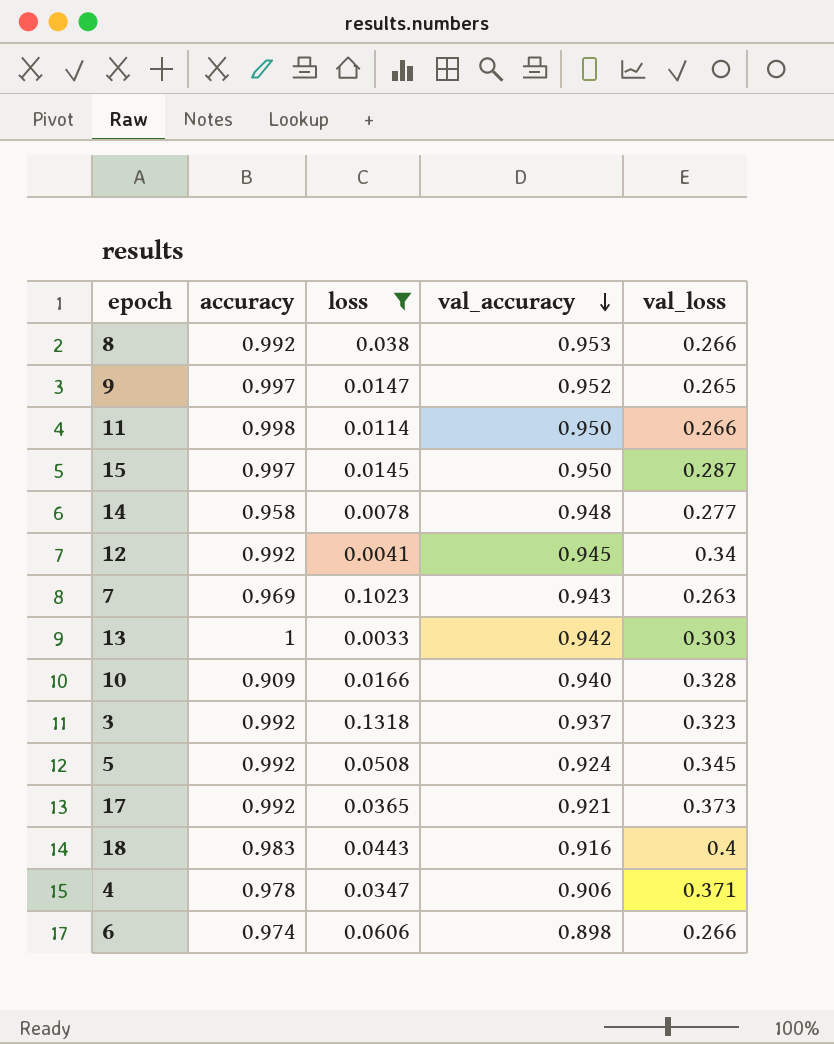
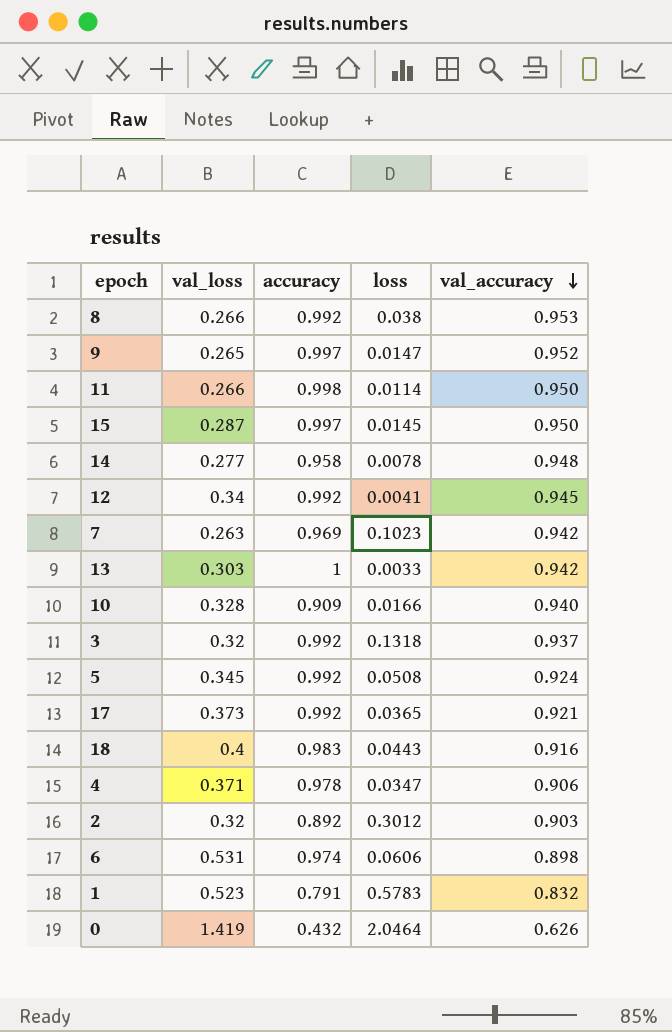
filter: loss <= 0.1318 -> none
column val_loss | position: 5 -> 2
7 | val_accuracy: 0.943 -> 0.942
3 | val_loss: 0.323 -> 0.32
6 | val_loss: 0.266 -> 0.531

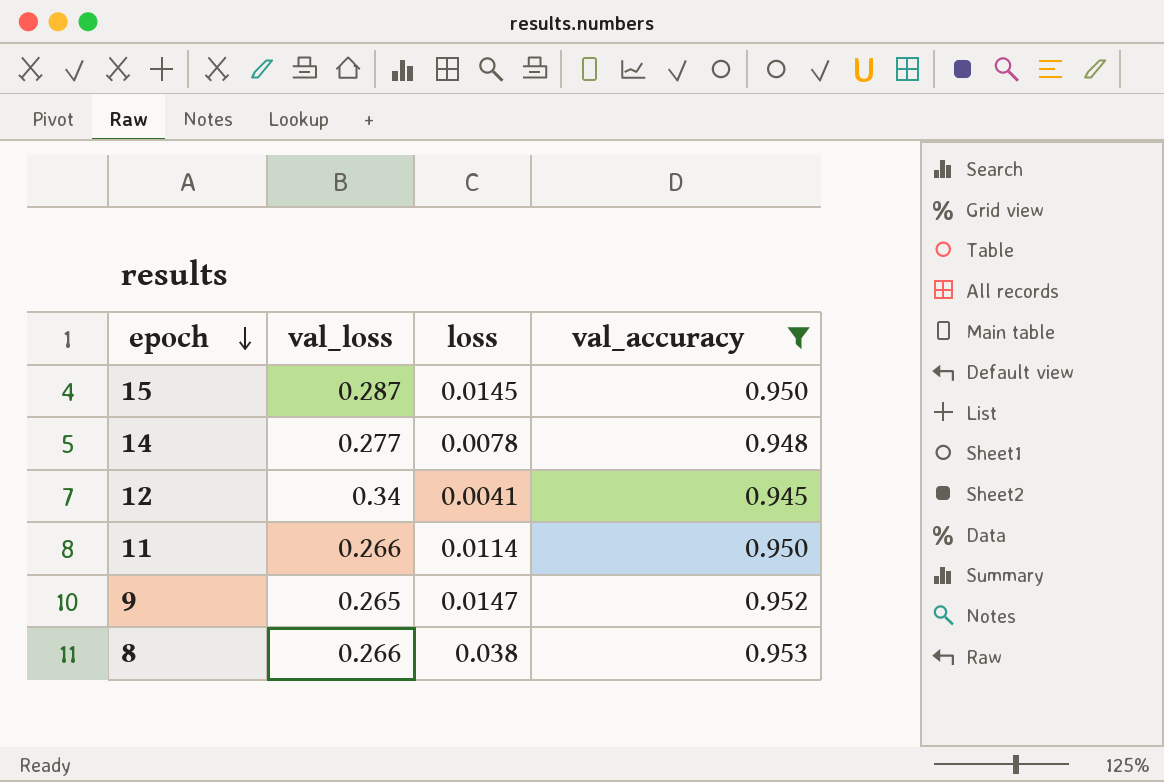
filter: none -> val_accuracy >= 0.945
row order: val_accuracy descending -> epoch descending
column accuracy | position: 3 -> none

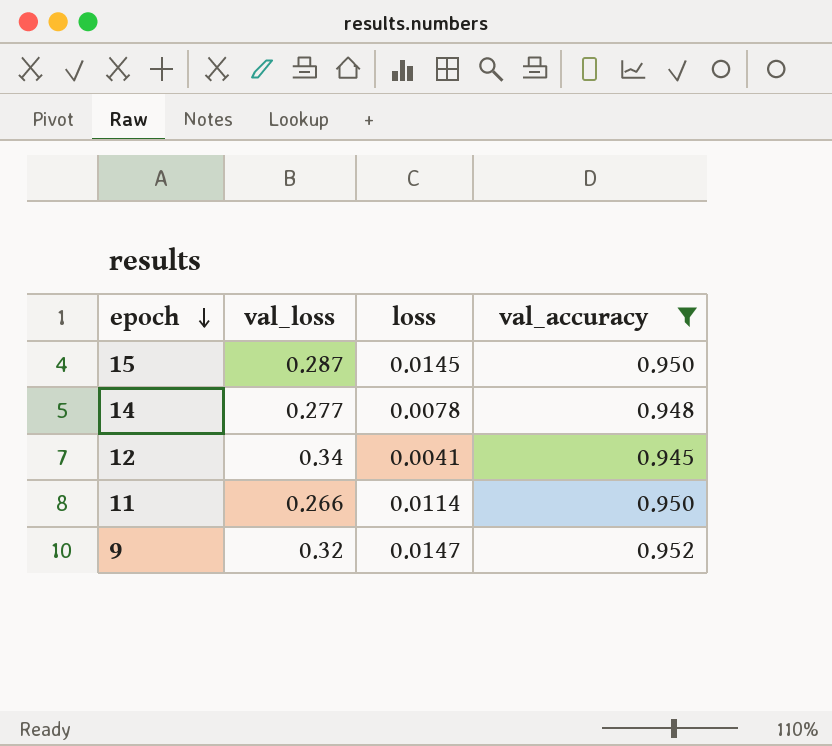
row 8: 0.266 | 0.038 | 0.953 -> none
9 | val_loss: 0.265 -> 0.32

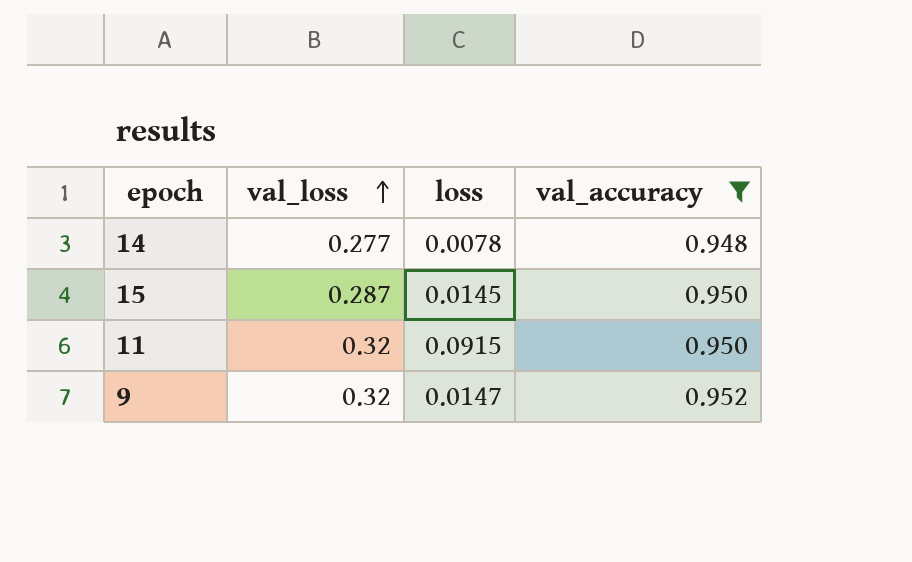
row order: epoch descending -> val_loss ascending
row 12: 0.34 | 0.0041 | 0.945 -> none
11 | val_loss: 0.266 -> 0.32
11 | loss: 0.0114 -> 0.0915

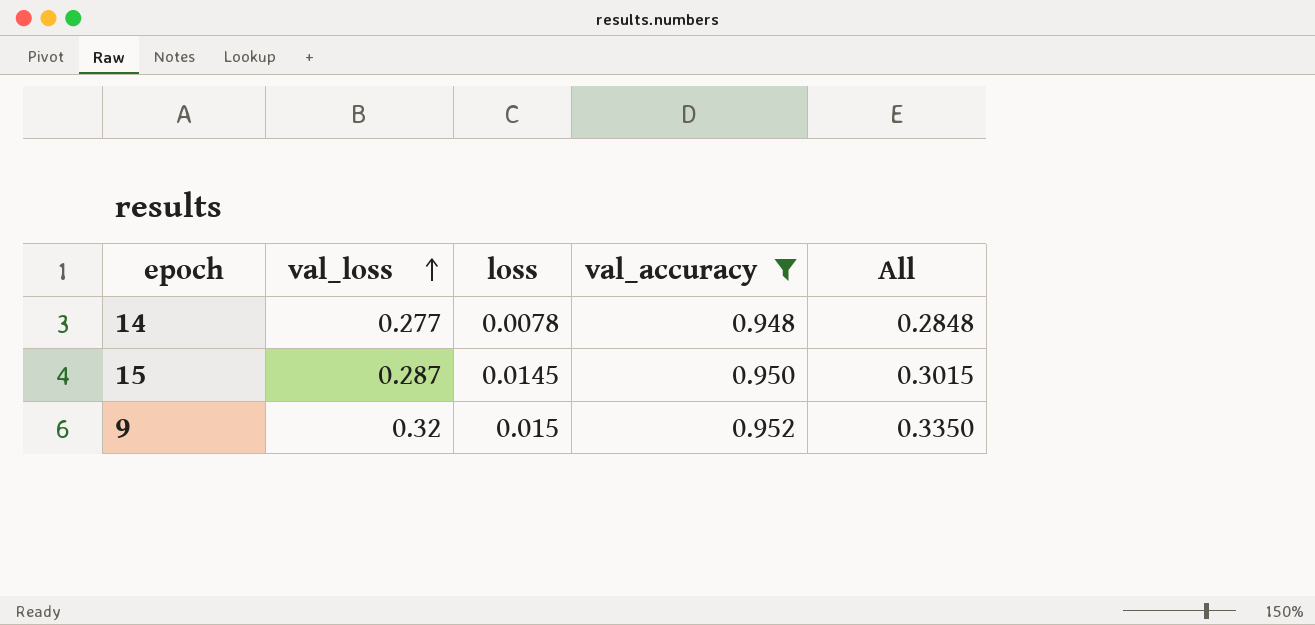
column All | formula: none -> [val_loss] + [loss]
row 11: 0.32 | 0.0915 | 0.950 -> none
9 | loss: 0.0147 -> 0.015

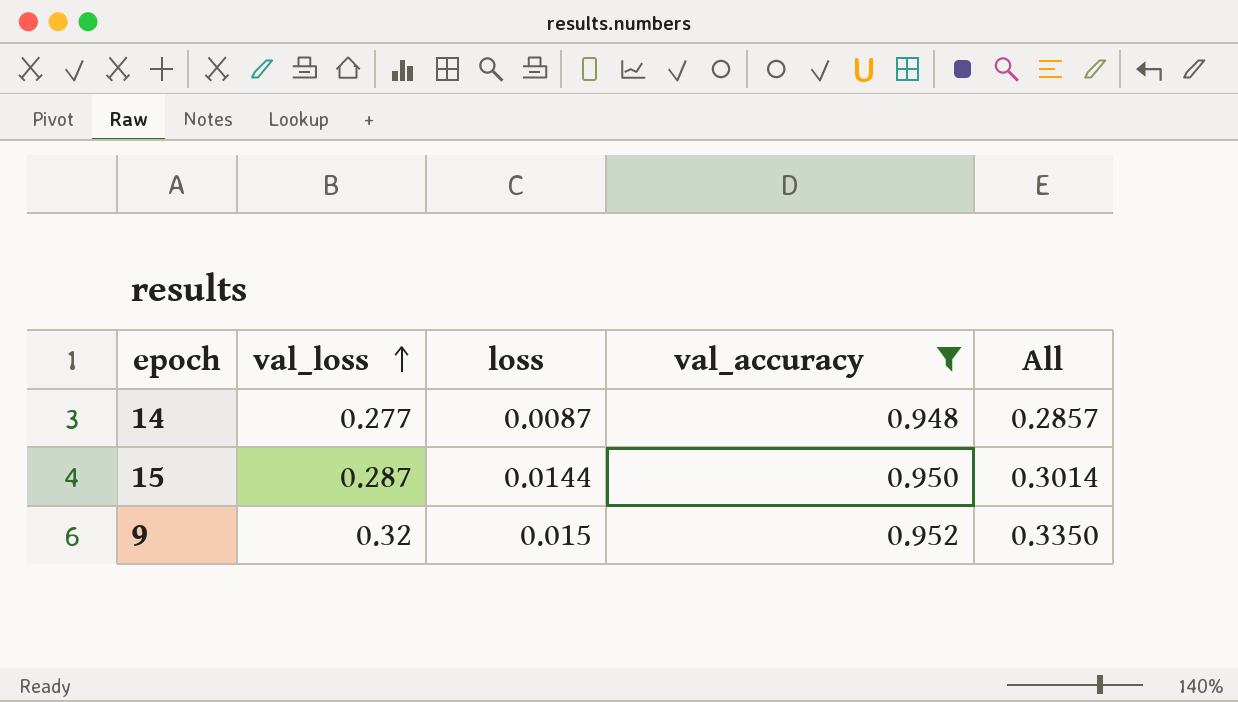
14 | loss: 0.0078 -> 0.0087
14 | All: 0.2848 -> 0.2857
15 | loss: 0.0145 -> 0.0144
15 | All: 0.3015 -> 0.3014

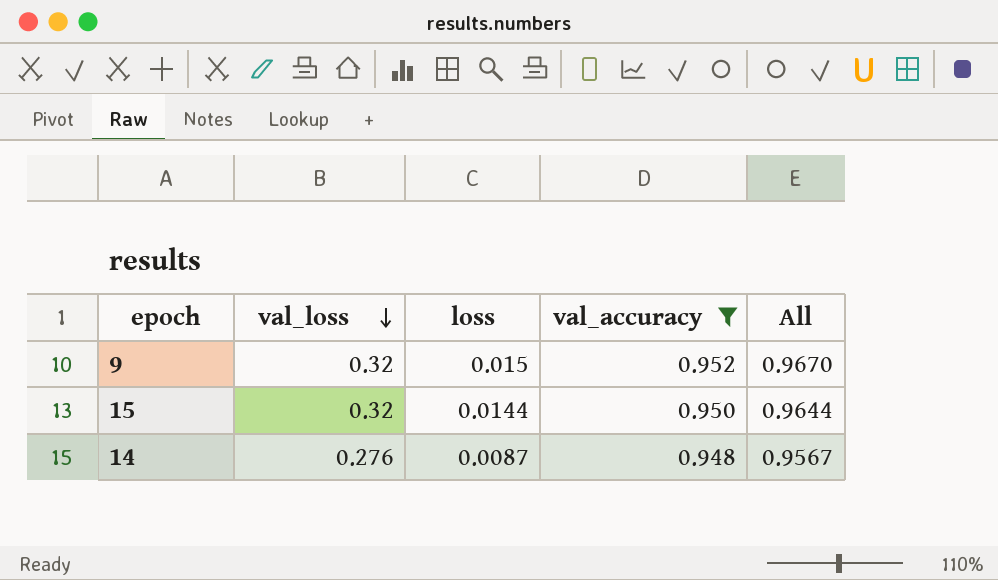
row order: val_loss ascending -> val_loss descending
column All | formula: [val_loss] + [loss] -> [loss] + [val_accuracy]
15 | val_loss: 0.287 -> 0.32
14 | val_loss: 0.277 -> 0.276

